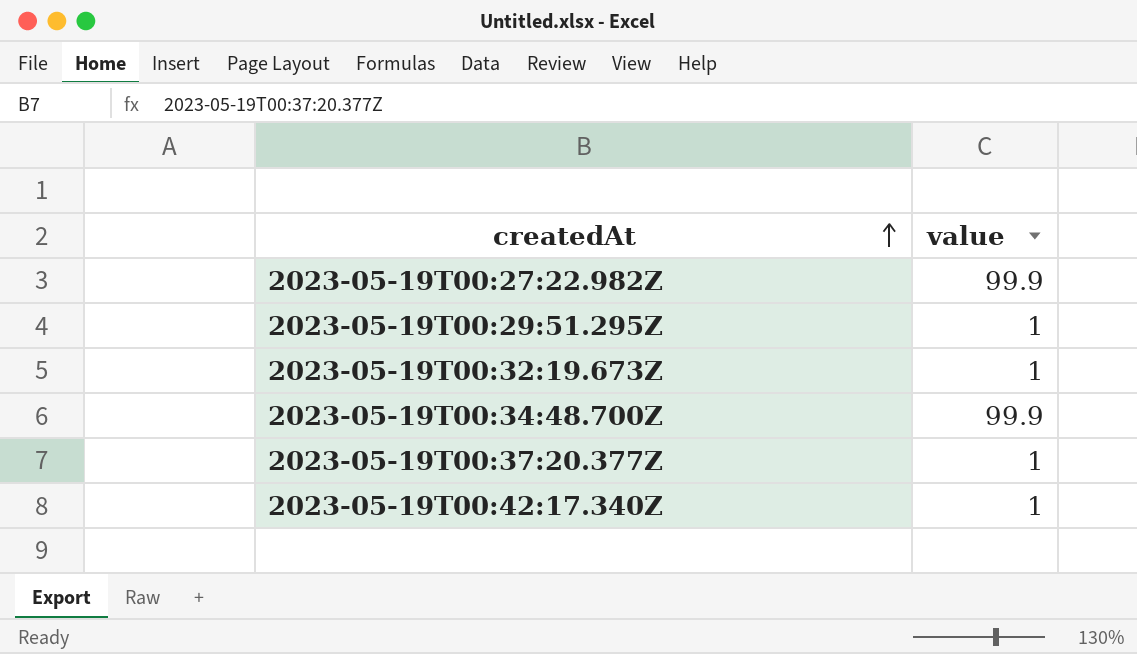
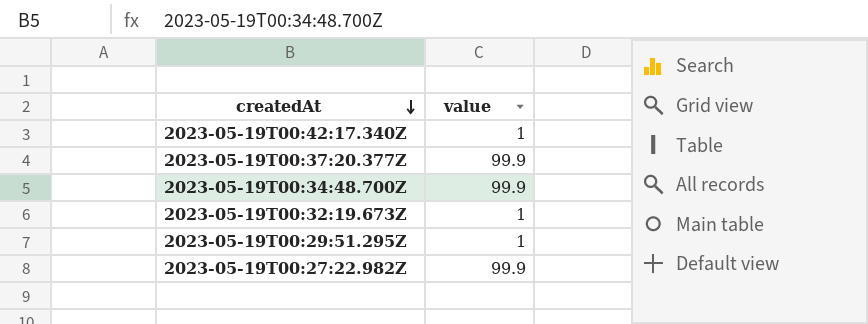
row order: createdAt ascending -> createdAt descending
2023-05-19T00:37:20.377Z | value: 1 -> 99.9

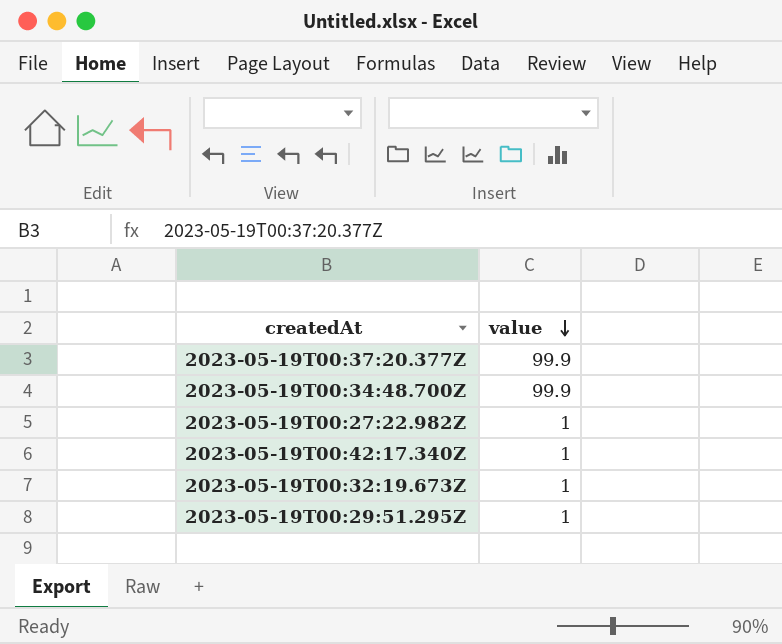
row order: createdAt descending -> value descending
2023-05-19T00:27:22.982Z | value: 99.9 -> 1

